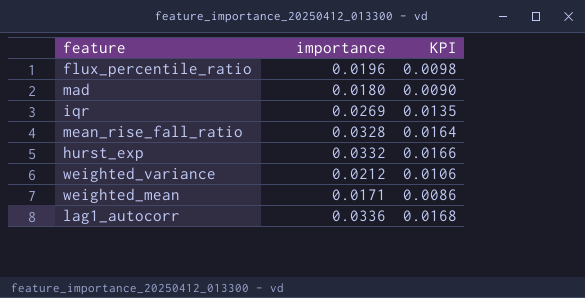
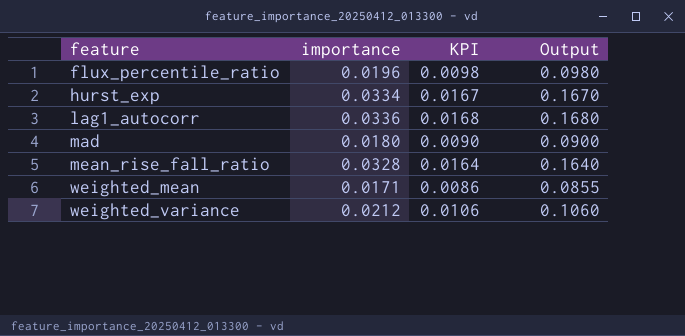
row order: none -> feature ascending
column Output | formula: none -> [importance] * 5
row iqr: 0.0269 | 0.0135 -> none
hurst_exp | importance: 0.0332 -> 0.0334
hurst_exp | KPI: 0.0166 -> 0.0167

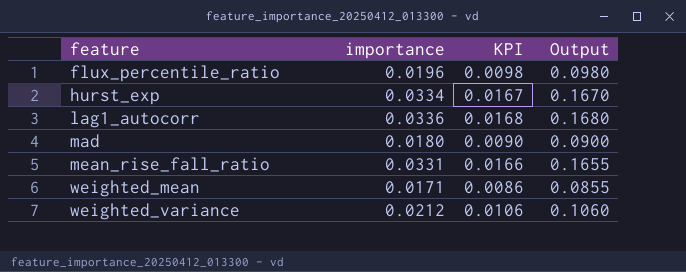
mean_rise_fall_ratio | importance: 0.0328 -> 0.0331
mean_rise_fall_ratio | KPI: 0.0164 -> 0.0166
mean_rise_fall_ratio | Output: 0.1640 -> 0.1655

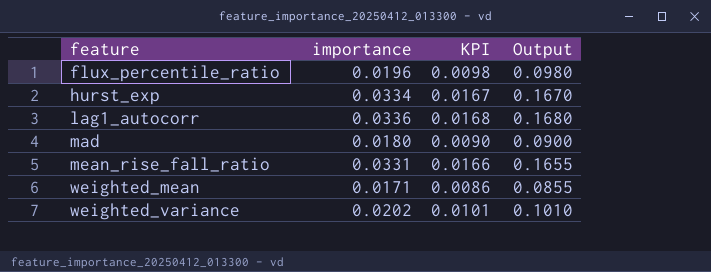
weighted_variance | importance: 0.0212 -> 0.0202
weighted_variance | KPI: 0.0106 -> 0.0101
weighted_variance | Output: 0.1060 -> 0.1010

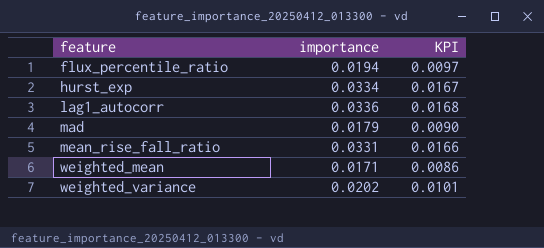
column Output | formula: [importance] * 5 -> none
flux_percentile_ratio | importance: 0.0196 -> 0.0194
flux_percentile_ratio | KPI: 0.0098 -> 0.0097
mad | importance: 0.0180 -> 0.0179

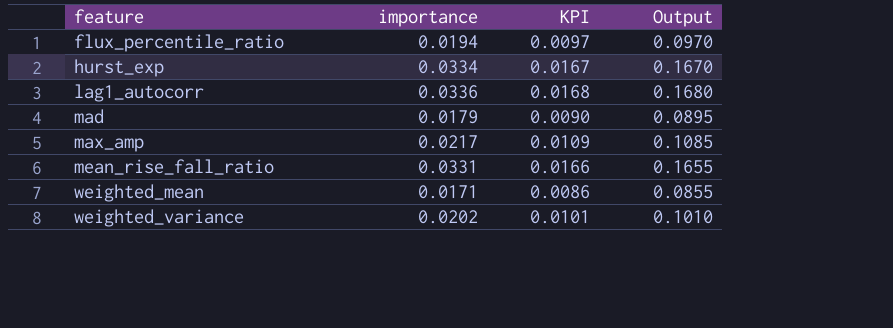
column Output | formula: none -> [importance] * 5
row max_amp: none -> 0.0217 | 0.0109 | 0.1085

